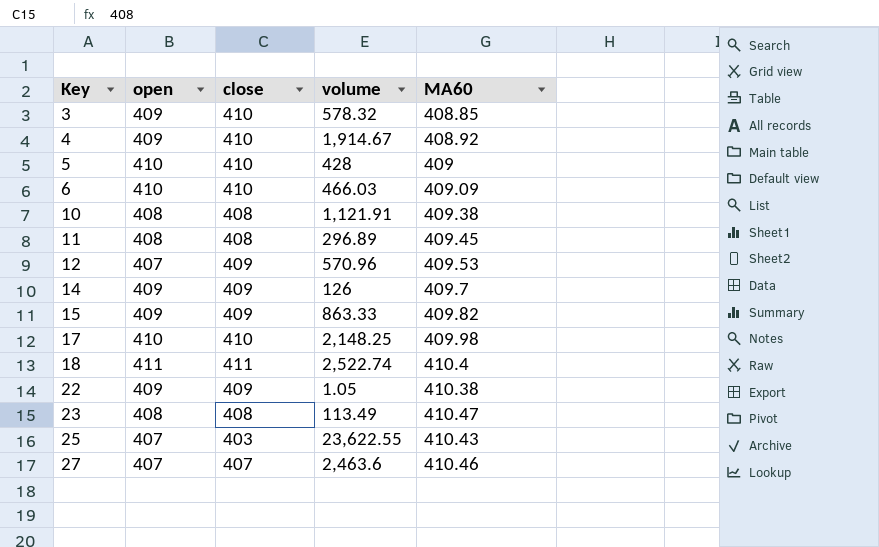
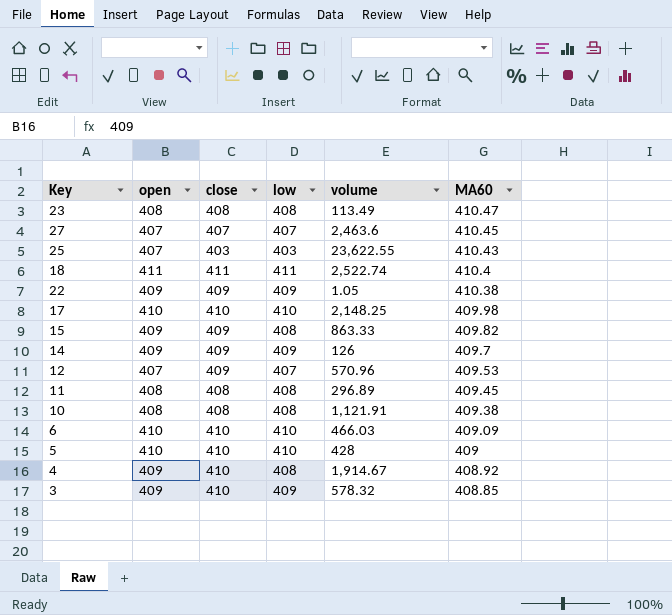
row order: Key ascending -> MA60 descending
column low | position: none -> 4
27 | MA60: 410.46 -> 410.45

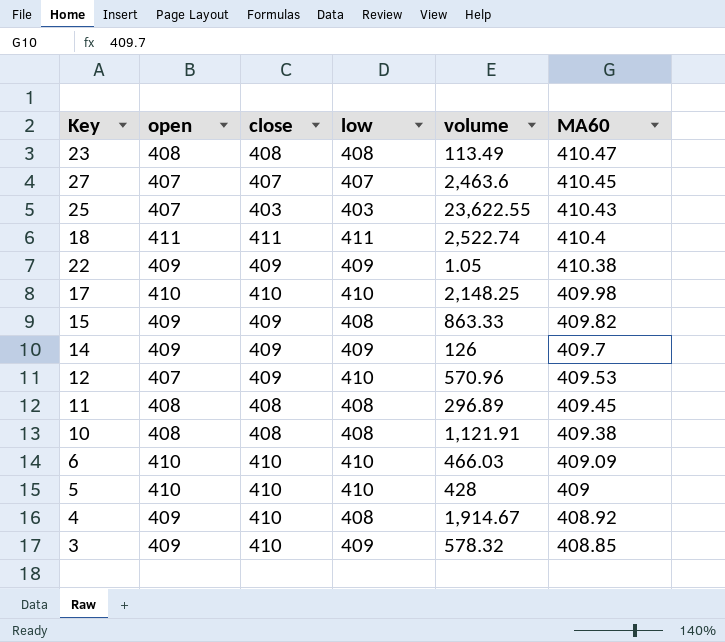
12 | low: 407 -> 410

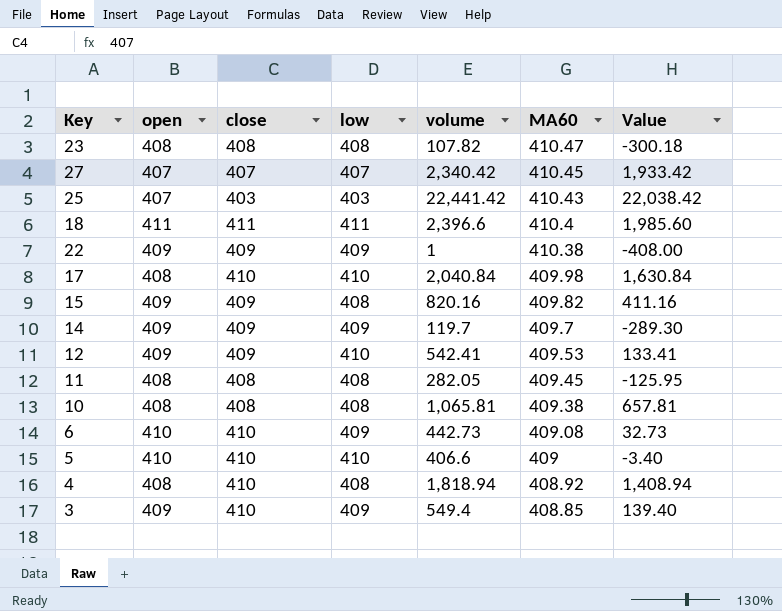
column Value | formula: none -> [volume] - [close]
23 | volume: 113.49 -> 107.82
27 | volume: 2,463.6 -> 2,340.42
25 | volume: 23,622.55 -> 22,441.42
18 | volume: 2,522.74 -> 2,396.6
22 | volume: 1.05 -> 1
17 | open: 410 -> 408
17 | volume: 2,148.25 -> 2,040.84
15 | volume: 863.33 -> 820.16
14 | volume: 126 -> 119.7
12 | open: 407 -> 409
12 | volume: 570.96 -> 542.41
11 | volume: 296.89 -> 282.05
10 | volume: 1,121.91 -> 1,065.81
6 | low: 410 -> 409
6 | volume: 466.03 -> 442.73
6 | MA60: 409.09 -> 409.08
5 | volume: 428 -> 406.6
4 | open: 409 -> 408
4 | volume: 1,914.67 -> 1,818.94
3 | volume: 578.32 -> 549.4

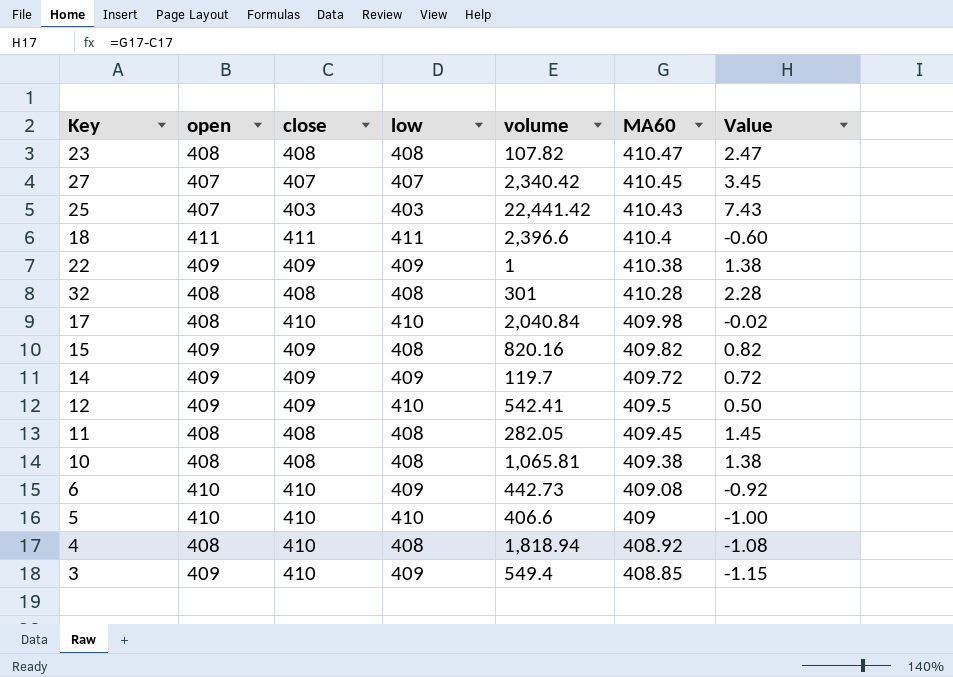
column Value | formula: [volume] - [close] -> [MA60] - [close]
row 32: none -> 408 | 408 | 408 | 301 | 410.28 | 2.28
14 | MA60: 409.7 -> 409.72
12 | MA60: 409.53 -> 409.5

